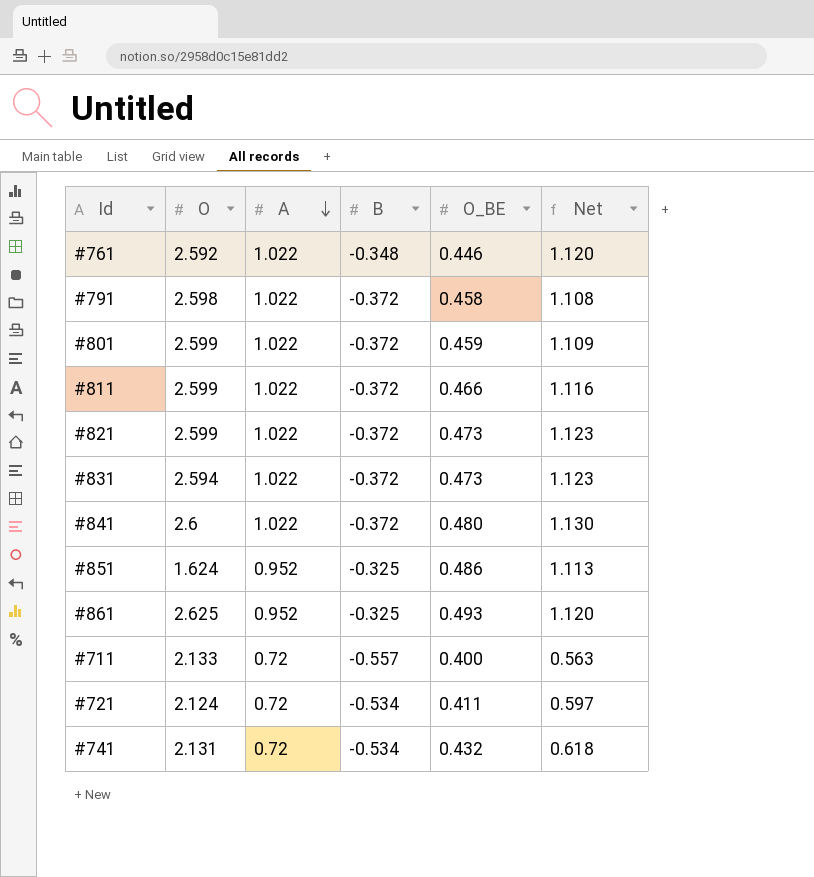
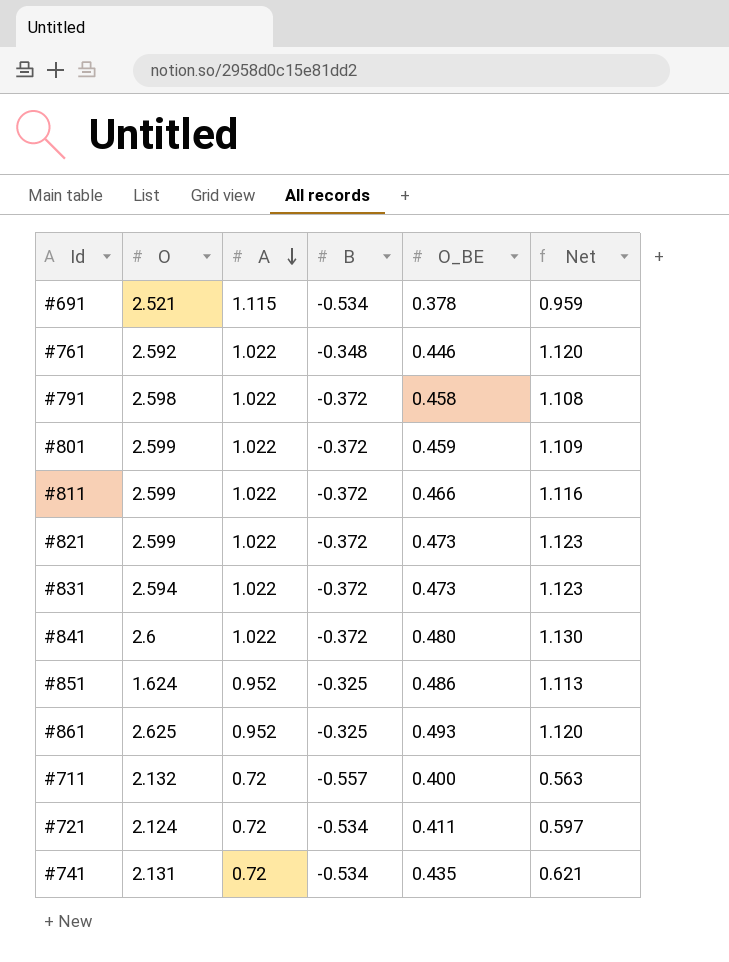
row #691: none -> 2.521 | 1.115 | -0.534 | 0.378 | 0.959
#711 | O: 2.133 -> 2.132
#741 | O_BE: 0.432 -> 0.435
#741 | Net: 0.618 -> 0.621

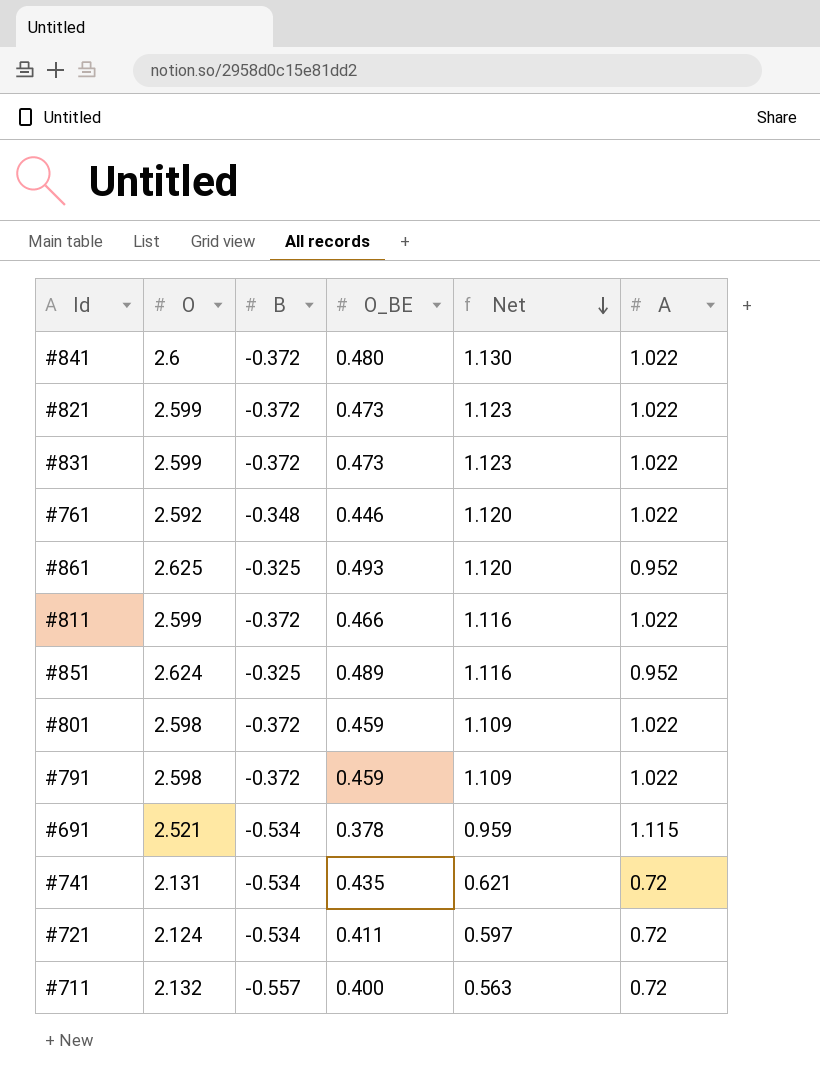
row order: A descending -> Net descending
column A | position: 3 -> 6
#831 | O: 2.594 -> 2.599
#851 | O: 1.624 -> 2.624
#851 | O_BE: 0.486 -> 0.489
#851 | Net: 1.113 -> 1.116
#801 | O: 2.599 -> 2.598
#791 | O_BE: 0.458 -> 0.459
#791 | Net: 1.108 -> 1.109

